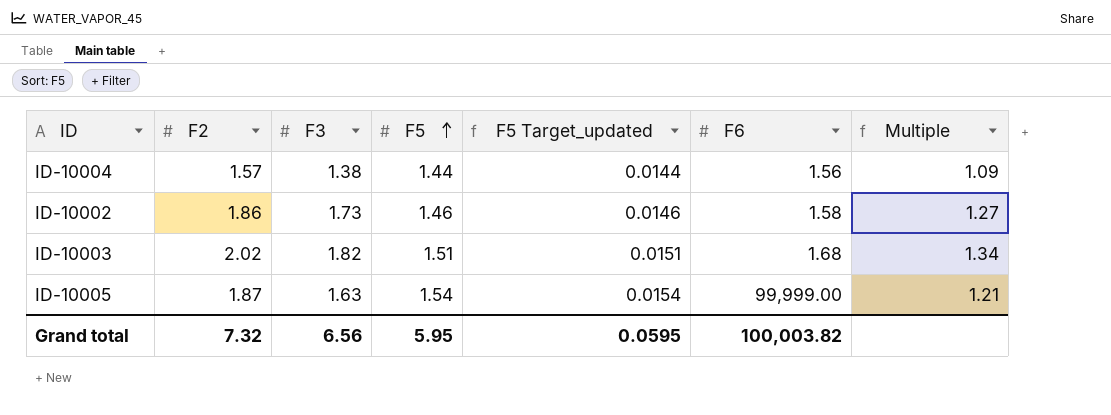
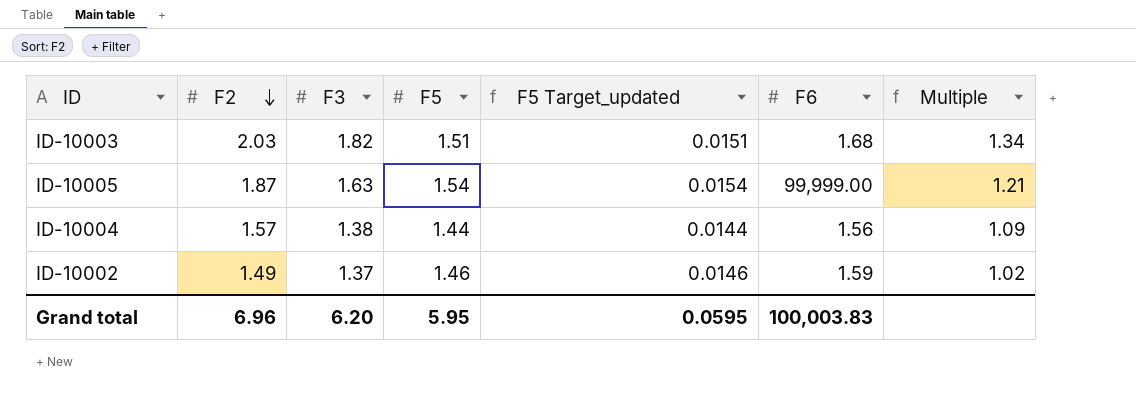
row order: F5 ascending -> F2 descending
ID-10003 | F2: 2.02 -> 2.03
ID-10002 | F2: 1.86 -> 1.49
ID-10002 | F3: 1.73 -> 1.37
ID-10002 | F6: 1.58 -> 1.59
ID-10002 | Multiple: 1.27 -> 1.02
Grand total | F2: 7.32 -> 6.96
Grand total | F3: 6.56 -> 6.20
Grand total | F6: 100,003.82 -> 100,003.83

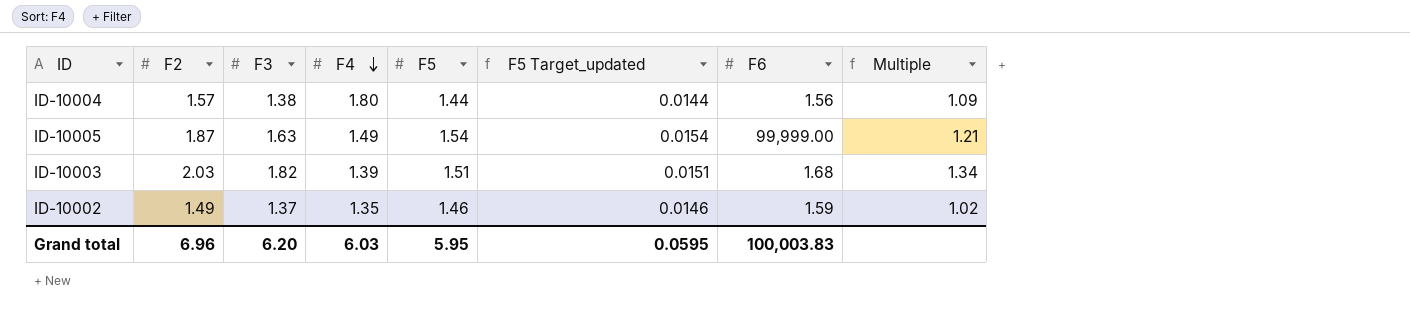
row order: F2 descending -> F4 descending
column F4 | position: none -> 4

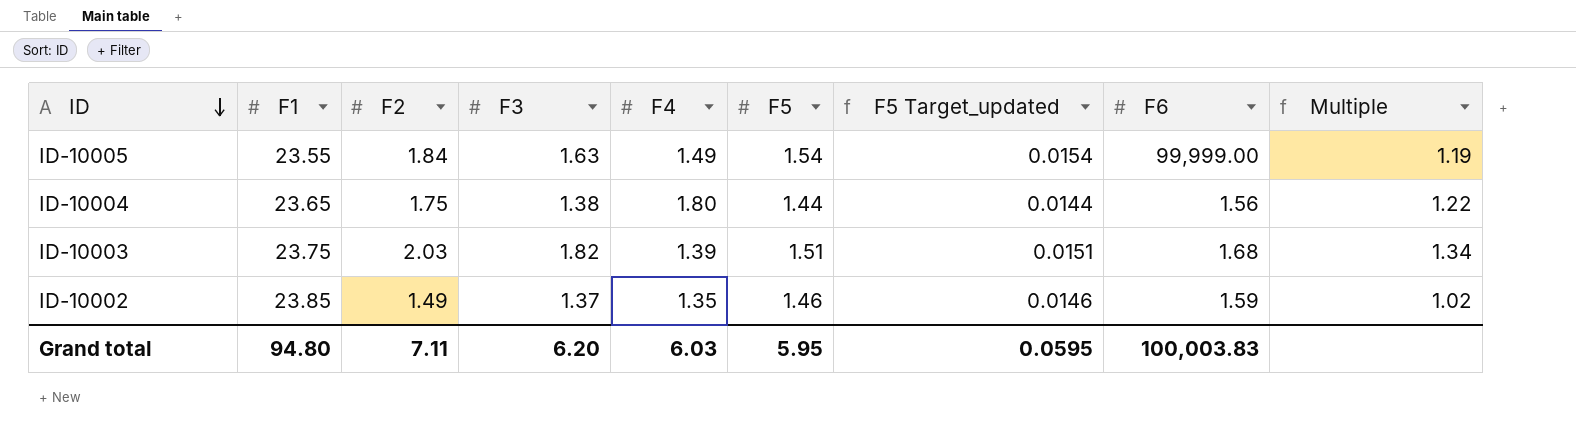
row order: F4 descending -> ID descending
column F1 | position: none -> 2
ID-10005 | F2: 1.87 -> 1.84
ID-10005 | Multiple: 1.21 -> 1.19
ID-10004 | F2: 1.57 -> 1.75
ID-10004 | Multiple: 1.09 -> 1.22
Grand total | F2: 6.96 -> 7.11

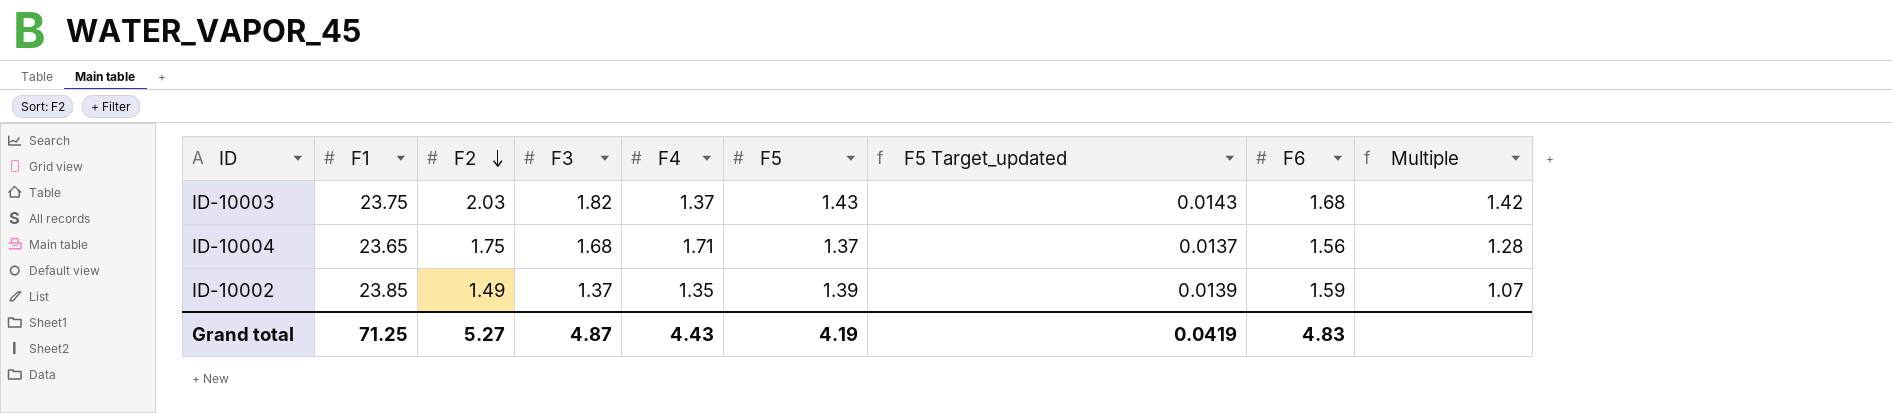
row order: ID descending -> F2 descending
row ID-10005: 23.55 | 1.84 | 1.63 | 1.49 | 1.54 | 0.0154 | 99,999.00 | 1.19 -> none
ID-10003 | F4: 1.39 -> 1.37
ID-10003 | F5: 1.51 -> 1.43
ID-10003 | F5 Target_updated: 0.0151 -> 0.0143
ID-10003 | Multiple: 1.34 -> 1.42
ID-10004 | F3: 1.38 -> 1.68
ID-10004 | F4: 1.80 -> 1.71
ID-10004 | F5: 1.44 -> 1.37
ID-10004 | F5 Target_updated: 0.0144 -> 0.0137
ID-10004 | Multiple: 1.22 -> 1.28
ID-10002 | F5: 1.46 -> 1.39
ID-10002 | F5 Target_updated: 0.0146 -> 0.0139
ID-10002 | Multiple: 1.02 -> 1.07
Grand total | F1: 94.80 -> 71.25
Grand total | F2: 7.11 -> 5.27
Grand total | F3: 6.20 -> 4.87
Grand total | F4: 6.03 -> 4.43
Grand total | F5: 5.95 -> 4.19
Grand total | F5 Target_updated: 0.0595 -> 0.0419
Grand total | F6: 100,003.83 -> 4.83

